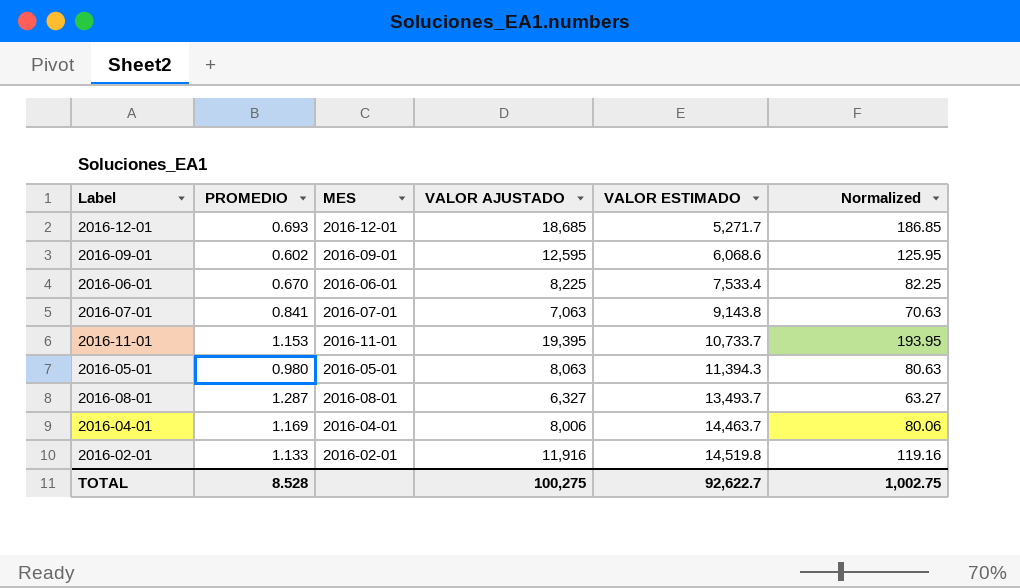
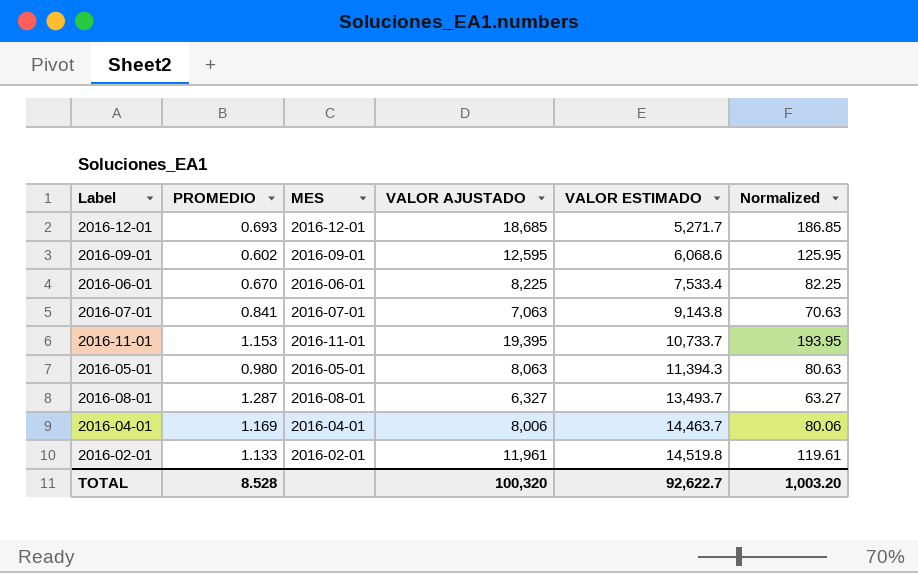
2016-02-01 | VALOR AJUSTADO: 11,916 -> 11,961
2016-02-01 | Normalized: 119.16 -> 119.61
TOTAL | VALOR AJUSTADO: 100,275 -> 100,320
TOTAL | Normalized: 1,002.75 -> 1,003.20

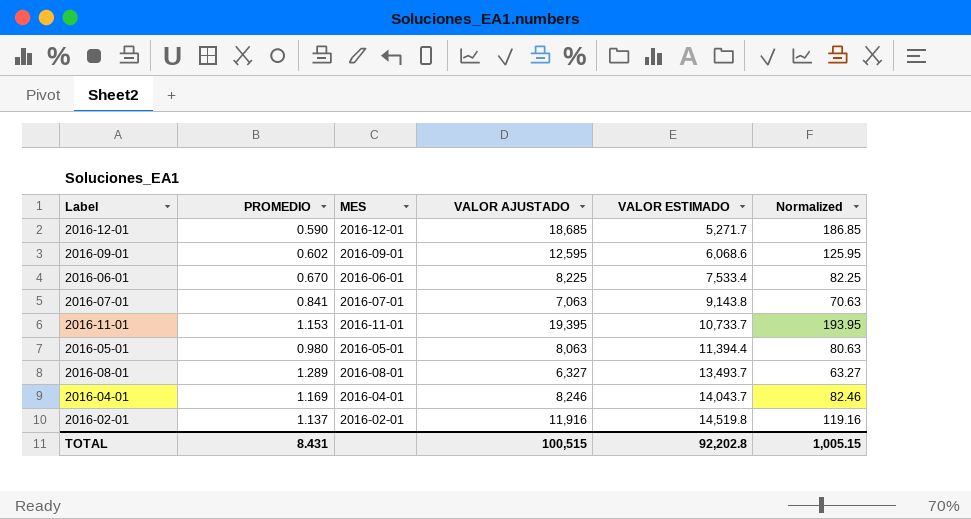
2016-12-01 | PROMEDIO: 0.693 -> 0.590
2016-05-01 | VALOR ESTIMADO: 11,394.3 -> 11,394.4
2016-08-01 | PROMEDIO: 1.287 -> 1.289
2016-04-01 | VALOR AJUSTADO: 8,006 -> 8,246
2016-04-01 | VALOR ESTIMADO: 14,463.7 -> 14,043.7
2016-04-01 | Normalized: 80.06 -> 82.46
2016-02-01 | PROMEDIO: 1.133 -> 1.137
2016-02-01 | VALOR AJUSTADO: 11,961 -> 11,916
2016-02-01 | Normalized: 119.61 -> 119.16
TOTAL | PROMEDIO: 8.528 -> 8.431
TOTAL | VALOR AJUSTADO: 100,320 -> 100,515
TOTAL | VALOR ESTIMADO: 92,622.7 -> 92,202.8
TOTAL | Normalized: 1,003.20 -> 1,005.15

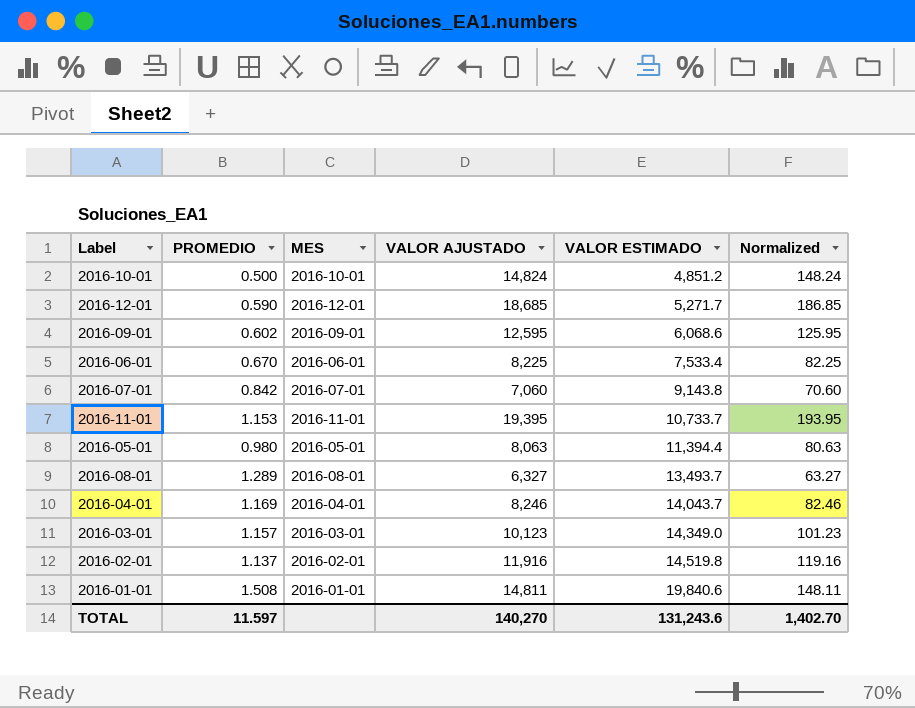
row 2016-10-01: none -> 0.500 | 2016-10-01 | 14,824 | 4,851.2 | 148.24
2016-07-01 | PROMEDIO: 0.841 -> 0.842
2016-07-01 | VALOR AJUSTADO: 7,063 -> 7,060
2016-07-01 | Normalized: 70.63 -> 70.60
row 2016-03-01: none -> 1.157 | 2016-03-01 | 10,123 | 14,349.0 | 101.23
row 2016-01-01: none -> 1.508 | 2016-01-01 | 14,811 | 19,840.6 | 148.11
TOTAL | PROMEDIO: 8.431 -> 11.597
TOTAL | VALOR AJUSTADO: 100,515 -> 140,270
TOTAL | VALOR ESTIMADO: 92,202.8 -> 131,243.6
TOTAL | Normalized: 1,005.15 -> 1,402.70

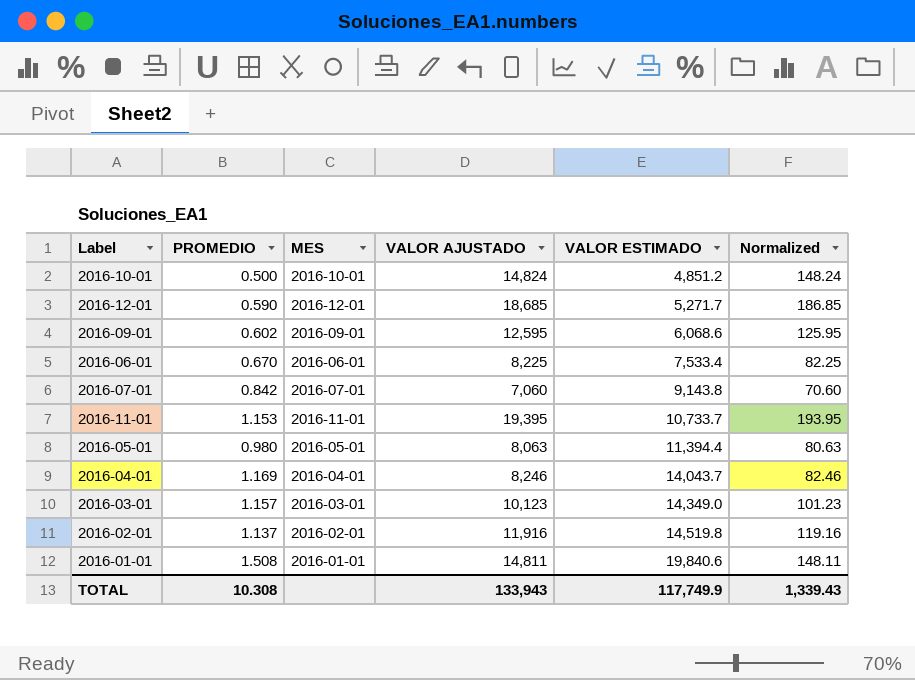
row 2016-08-01: 1.289 | 2016-08-01 | 6,327 | 13,493.7 | 63.27 -> none
TOTAL | PROMEDIO: 11.597 -> 10.308
TOTAL | VALOR AJUSTADO: 140,270 -> 133,943
TOTAL | VALOR ESTIMADO: 131,243.6 -> 117,749.9
TOTAL | Normalized: 1,402.70 -> 1,339.43

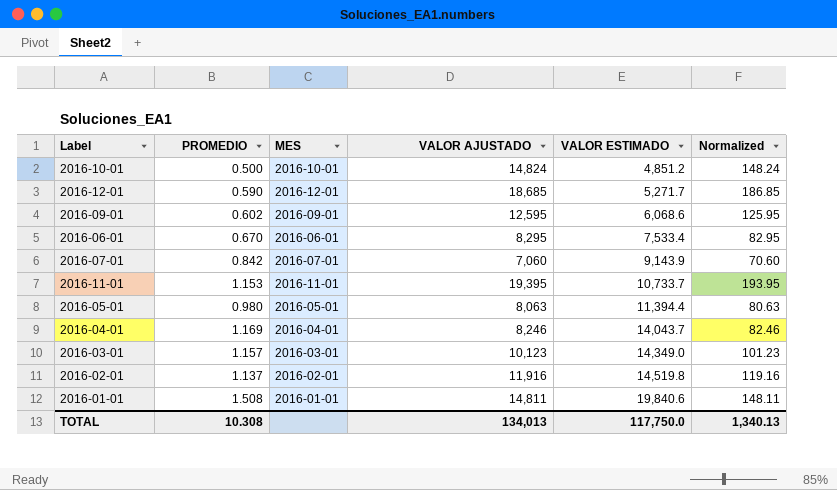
2016-06-01 | VALOR AJUSTADO: 8,225 -> 8,295
2016-06-01 | Normalized: 82.25 -> 82.95
2016-07-01 | VALOR ESTIMADO: 9,143.8 -> 9,143.9
TOTAL | VALOR AJUSTADO: 133,943 -> 134,013
TOTAL | VALOR ESTIMADO: 117,749.9 -> 117,750.0
TOTAL | Normalized: 1,339.43 -> 1,340.13

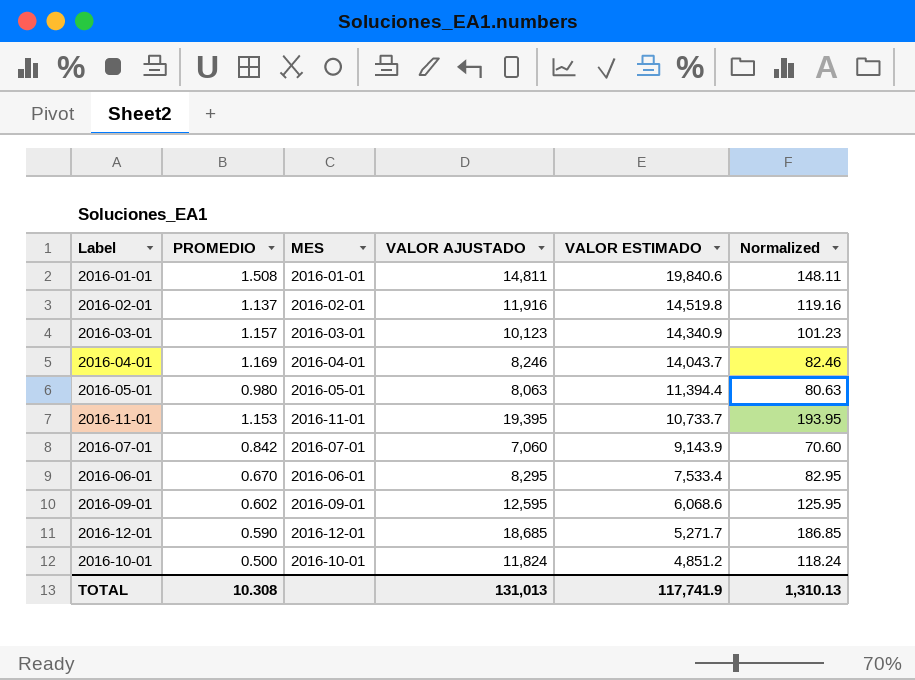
row order: VALOR ESTIMADO ascending -> VALOR ESTIMADO descending
2016-03-01 | VALOR ESTIMADO: 14,349.0 -> 14,340.9
2016-10-01 | VALOR AJUSTADO: 14,824 -> 11,824
2016-10-01 | Normalized: 148.24 -> 118.24
TOTAL | VALOR AJUSTADO: 134,013 -> 131,013
TOTAL | VALOR ESTIMADO: 117,750.0 -> 117,741.9
TOTAL | Normalized: 1,340.13 -> 1,310.13

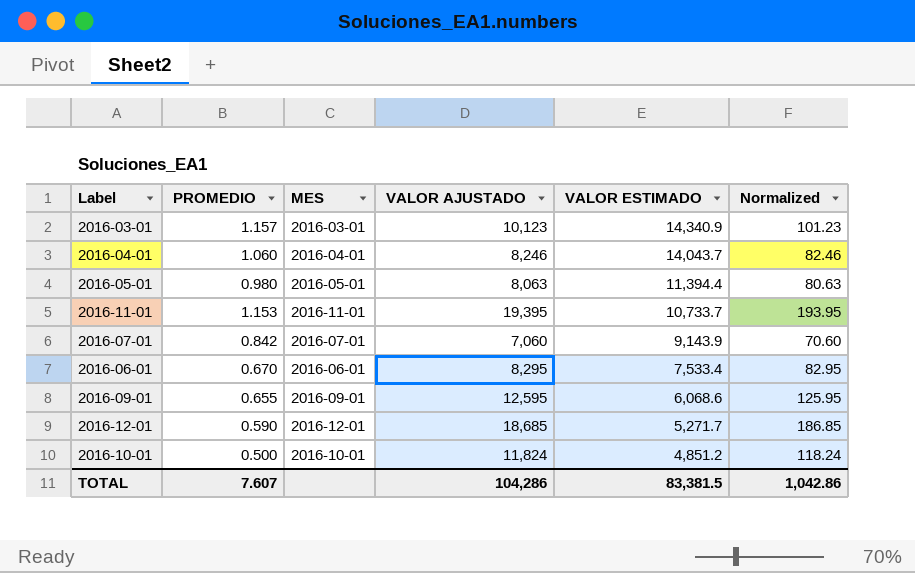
row 2016-01-01: 1.508 | 2016-01-01 | 14,811 | 19,840.6 | 148.11 -> none
row 2016-02-01: 1.137 | 2016-02-01 | 11,916 | 14,519.8 | 119.16 -> none
2016-04-01 | PROMEDIO: 1.169 -> 1.060
2016-09-01 | PROMEDIO: 0.602 -> 0.655
TOTAL | PROMEDIO: 10.308 -> 7.607
TOTAL | VALOR AJUSTADO: 131,013 -> 104,286
TOTAL | VALOR ESTIMADO: 117,741.9 -> 83,381.5
TOTAL | Normalized: 1,310.13 -> 1,042.86

